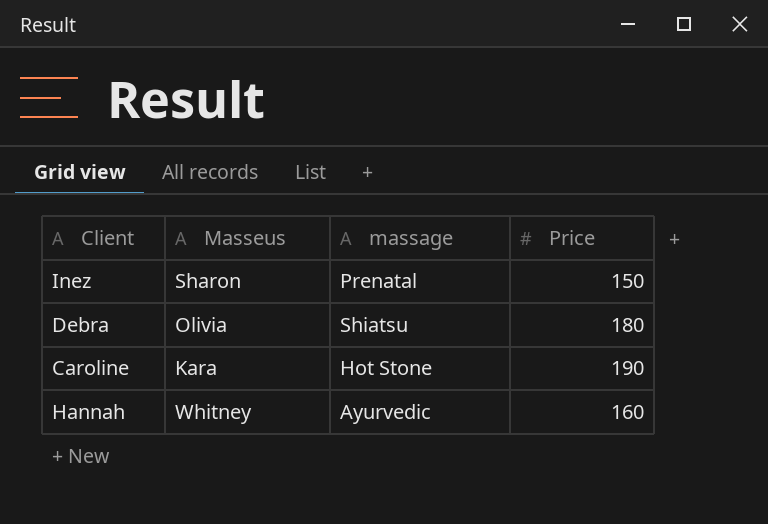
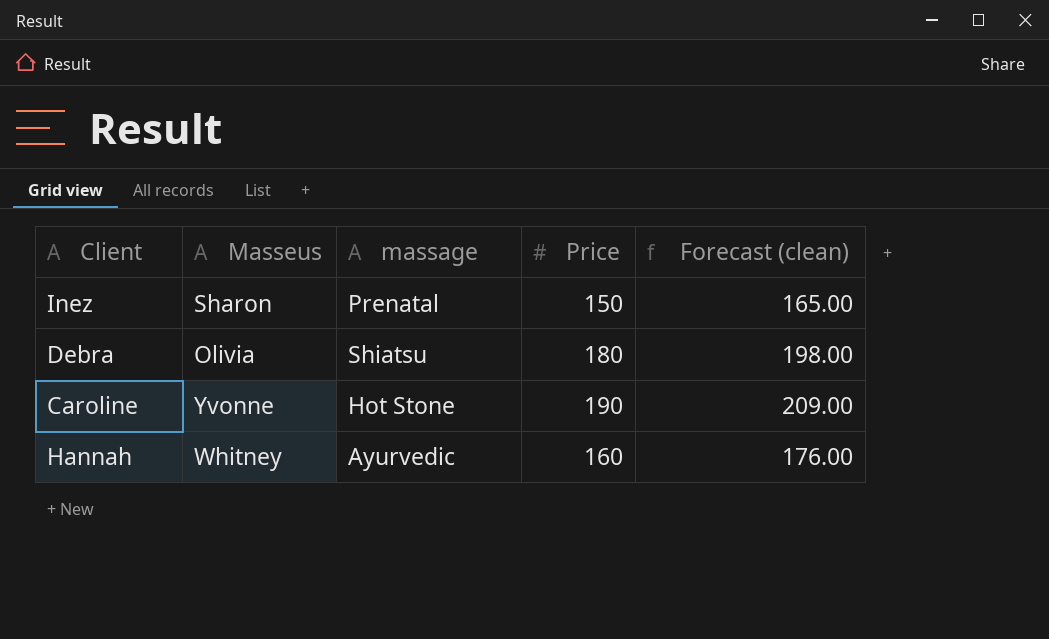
column Forecast (clean) | formula: none -> [Price] * 1.1
Caroline | Masseus: Kara -> Yvonne

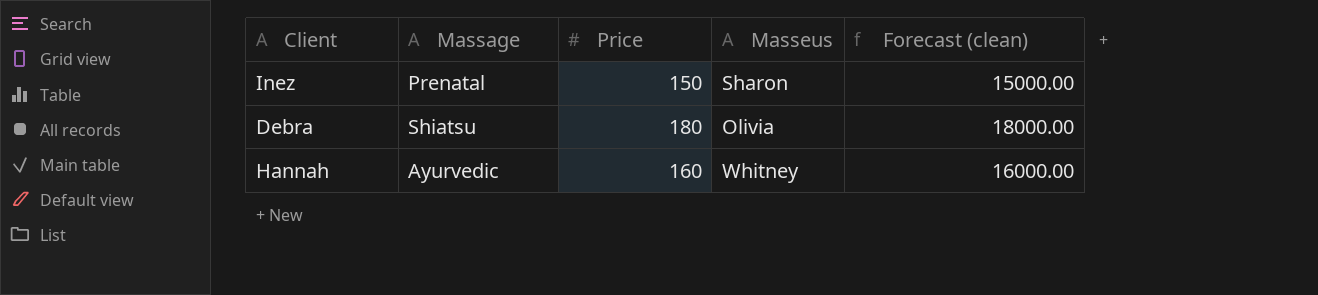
column name: massage -> Massage
column Masseus | position: 2 -> 4
column Forecast (clean) | formula: [Price] * 1.1 -> [Price] * 100
row Caroline: Yvonne | Hot Stone | 190 | 209.00 -> none

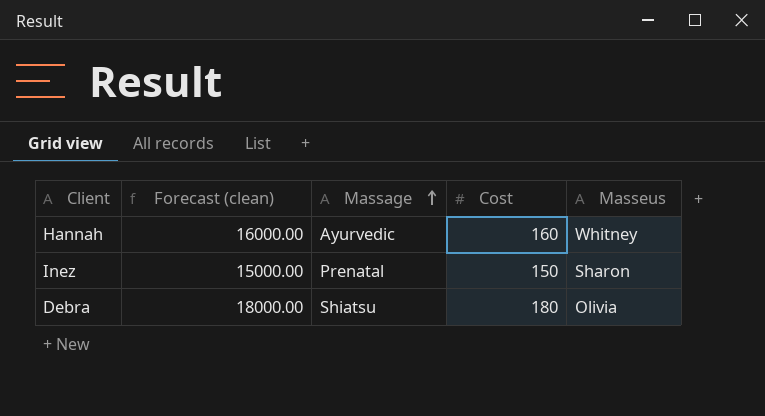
row order: none -> Massage ascending
column Forecast (clean) | position: 5 -> 2
column name: Price -> Cost

